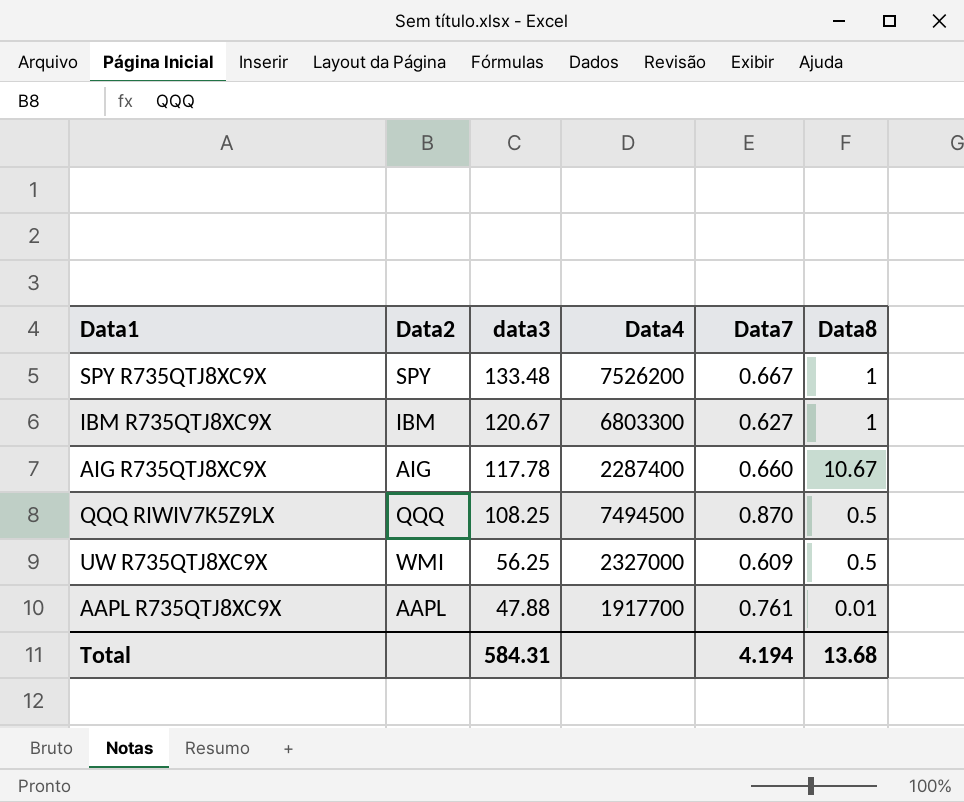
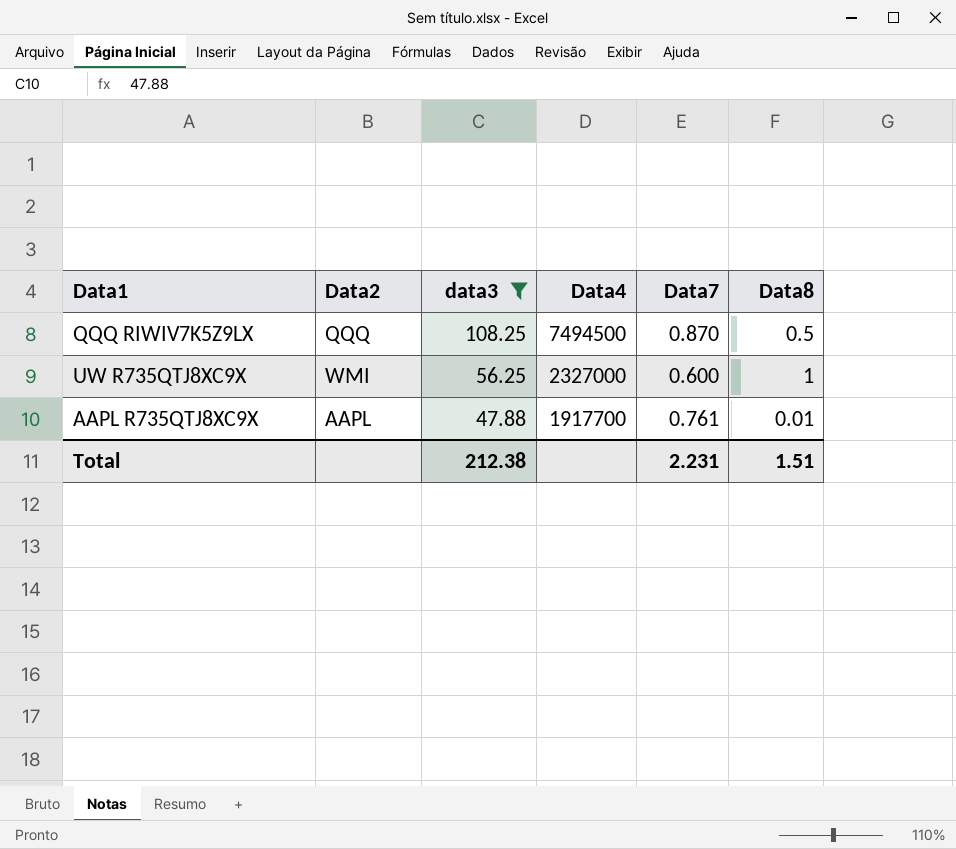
filter: none -> data3 <= 108.25
UW R735QTJ8XC9X | Data7: 0.609 -> 0.600
UW R735QTJ8XC9X | Data8: 0.5 -> 1
Total | data3: 584.31 -> 212.38
Total | Data7: 4.194 -> 2.231
Total | Data8: 13.68 -> 1.51

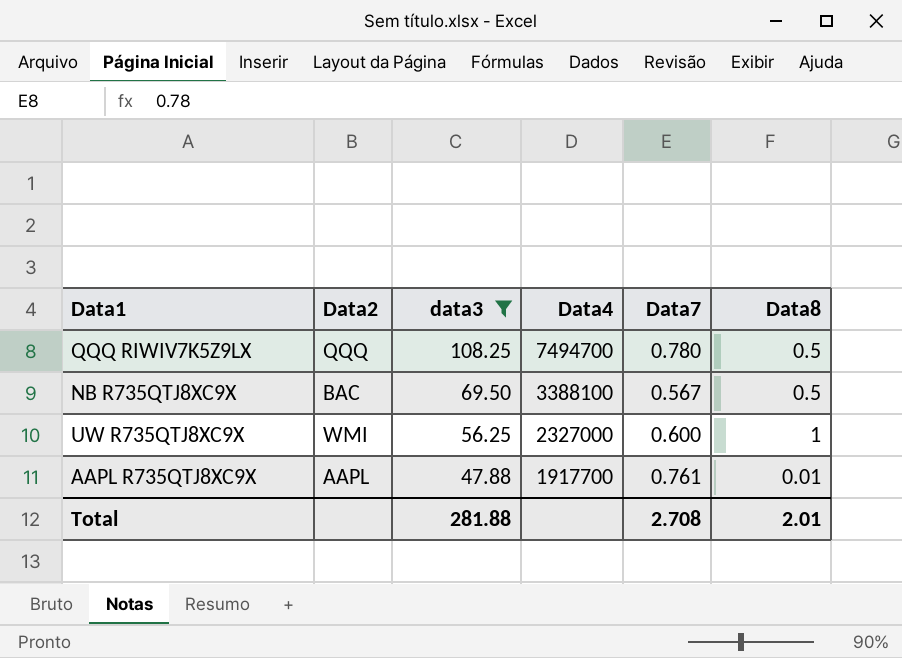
QQQ RIWIV7K5Z9LX | Data4: 7494500 -> 7494700
QQQ RIWIV7K5Z9LX | Data7: 0.870 -> 0.780
row NB R735QTJ8XC9X: none -> BAC | 69.50 | 3388100 | 0.567 | 0.5
Total | data3: 212.38 -> 281.88
Total | Data7: 2.231 -> 2.708
Total | Data8: 1.51 -> 2.01

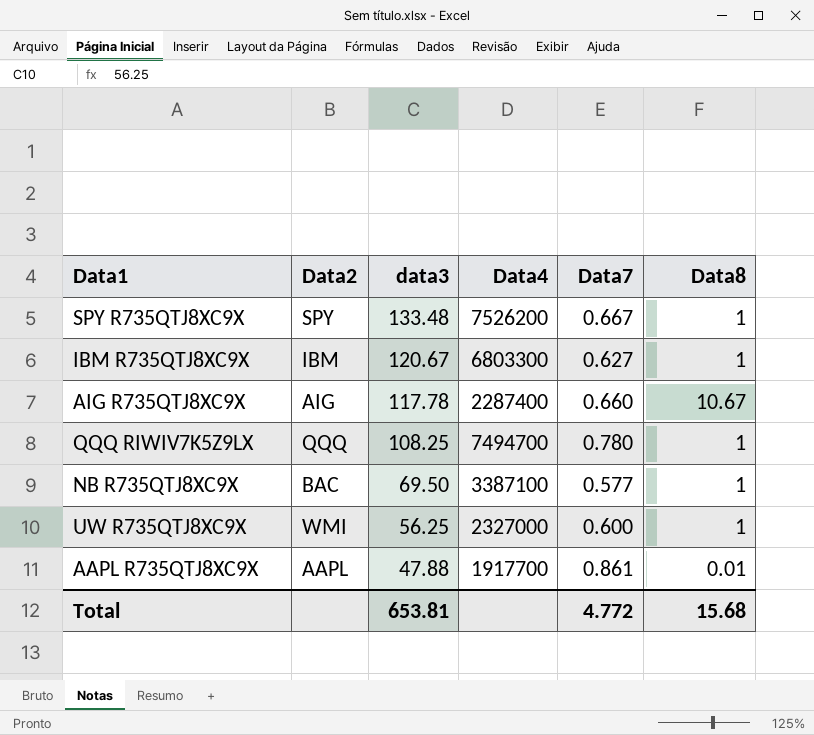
filter: data3 <= 108.25 -> none
QQQ RIWIV7K5Z9LX | Data8: 0.5 -> 1
NB R735QTJ8XC9X | Data4: 3388100 -> 3387100
NB R735QTJ8XC9X | Data7: 0.567 -> 0.577
NB R735QTJ8XC9X | Data8: 0.5 -> 1
AAPL R735QTJ8XC9X | Data7: 0.761 -> 0.861
Total | data3: 281.88 -> 653.81
Total | Data7: 2.708 -> 4.772
Total | Data8: 2.01 -> 15.68

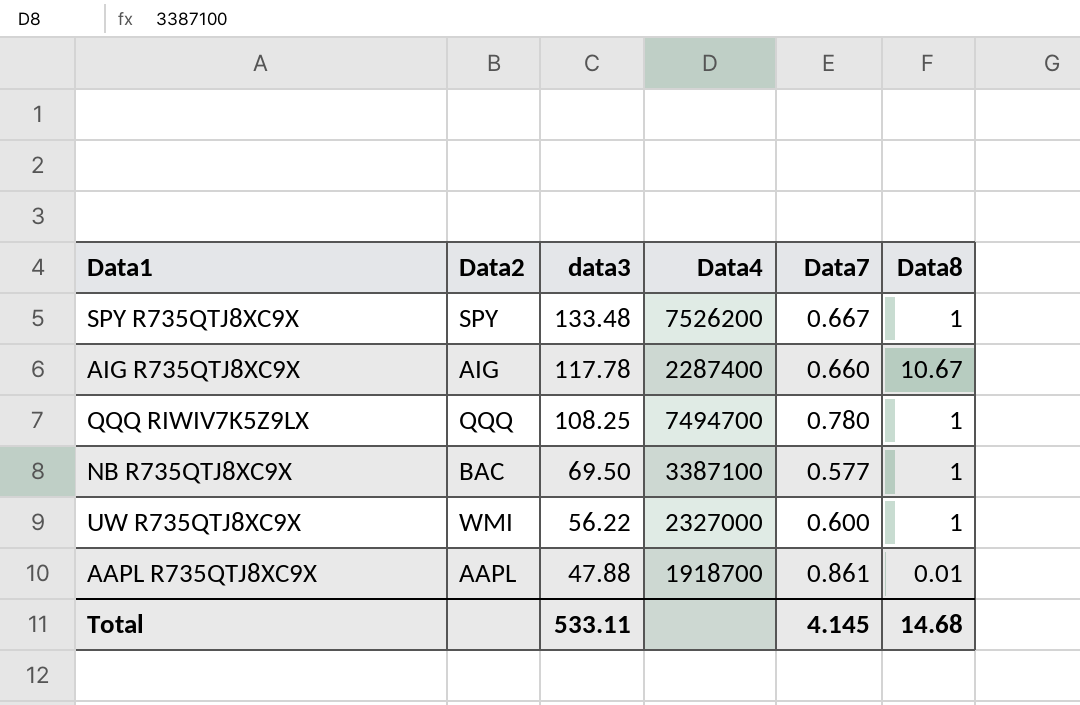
row IBM R735QTJ8XC9X: IBM | 120.67 | 6803300 | 0.627 | 1 -> none
UW R735QTJ8XC9X | data3: 56.25 -> 56.22
AAPL R735QTJ8XC9X | Data4: 1917700 -> 1918700
Total | data3: 653.81 -> 533.11
Total | Data7: 4.772 -> 4.145
Total | Data8: 15.68 -> 14.68

